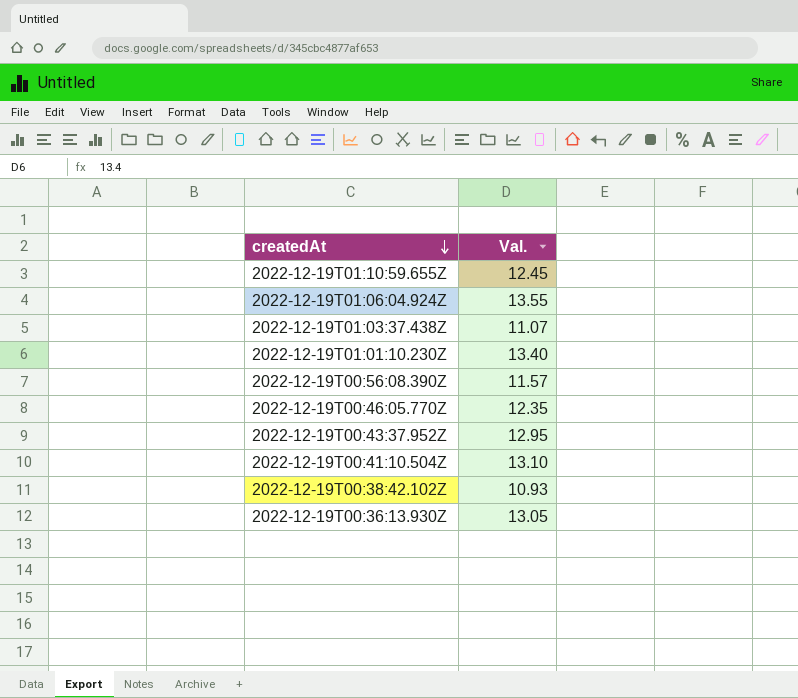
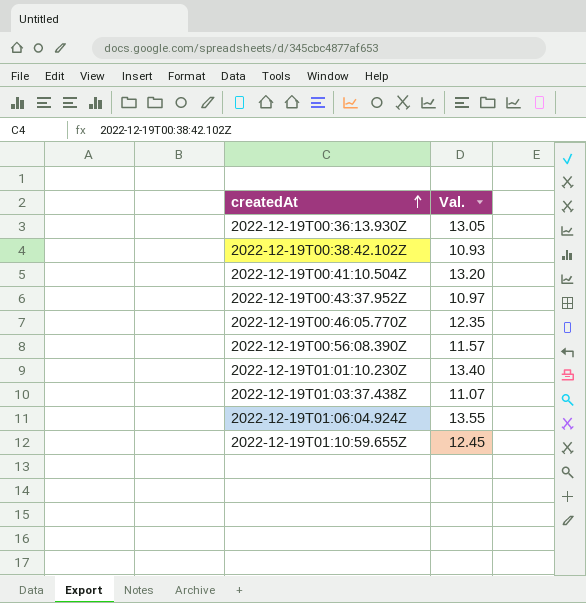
row order: createdAt descending -> createdAt ascending
2022-12-19T00:41:10.504Z | Val.: 13.10 -> 13.20
2022-12-19T00:43:37.952Z | Val.: 12.95 -> 10.97

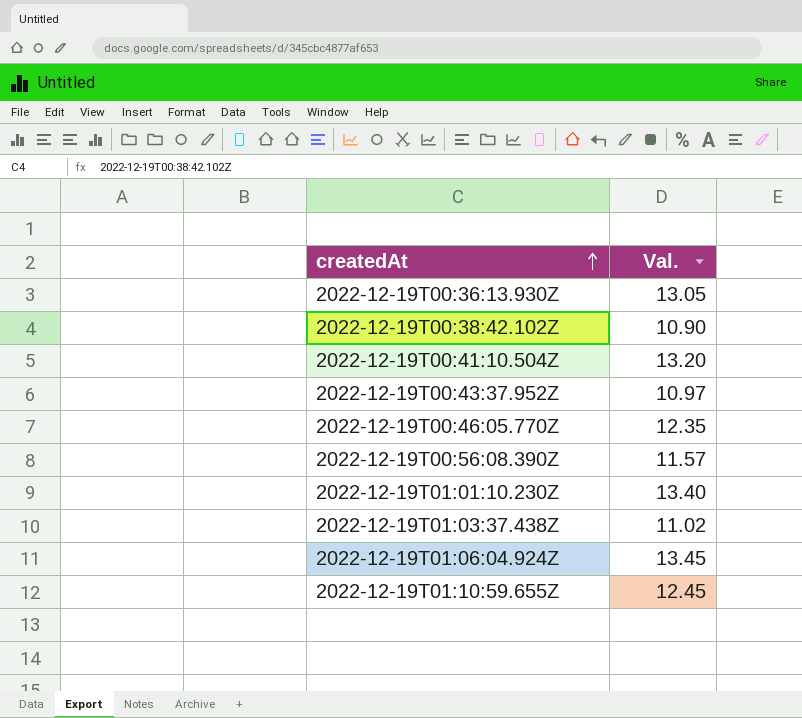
2022-12-19T00:38:42.102Z | Val.: 10.93 -> 10.90
2022-12-19T01:03:37.438Z | Val.: 11.07 -> 11.02
2022-12-19T01:06:04.924Z | Val.: 13.55 -> 13.45

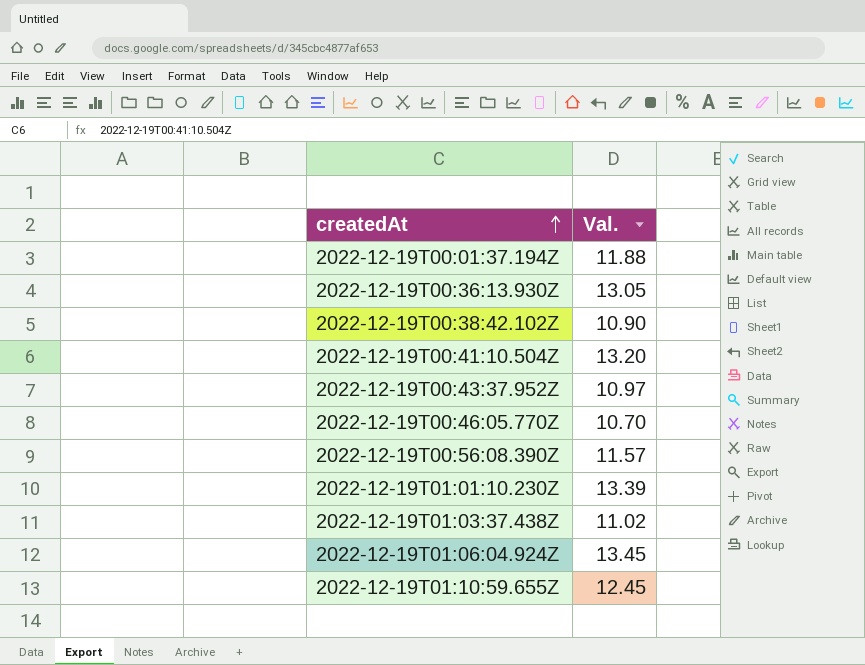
row 2022-12-19T00:01:37.194Z: none -> 11.88
2022-12-19T00:46:05.770Z | Val.: 12.35 -> 10.70
2022-12-19T01:01:10.230Z | Val.: 13.40 -> 13.39

